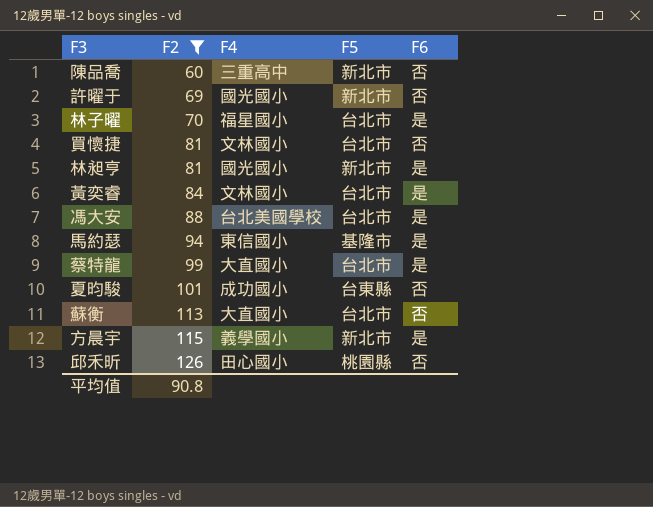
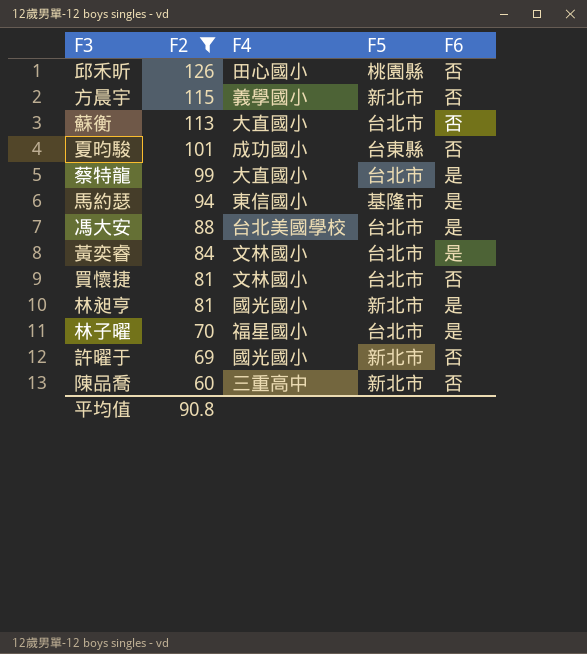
row order: F2 ascending -> F2 descending
方晨宇 | F6: 是 -> 否

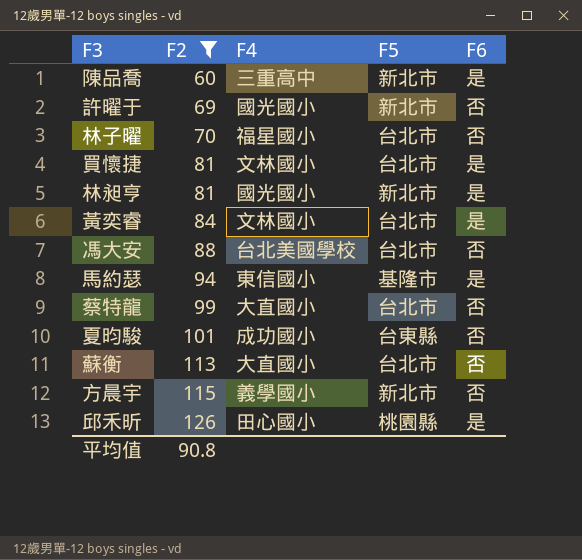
row order: F2 descending -> F2 ascending
陳品喬 | F6: 否 -> 是
林子曜 | F6: 是 -> 否
買懷捷 | F6: 否 -> 是
馮大安 | F6: 是 -> 否
蔡特龍 | F6: 是 -> 否
邱禾昕 | F6: 否 -> 是

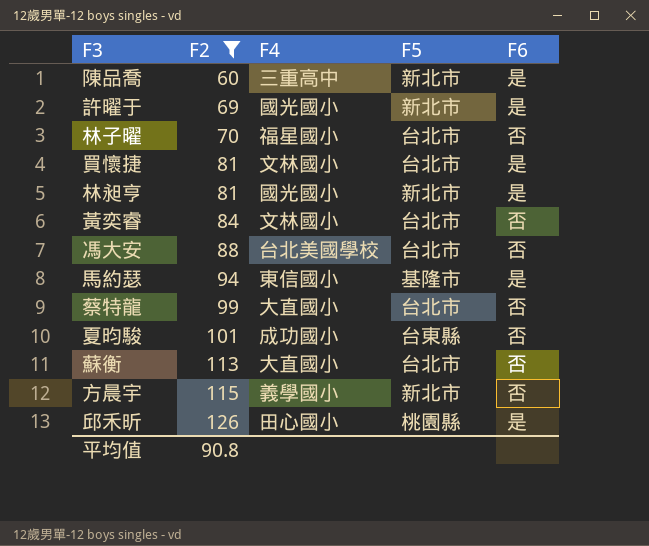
許曜于 | F6: 否 -> 是
黃奕睿 | F6: 是 -> 否

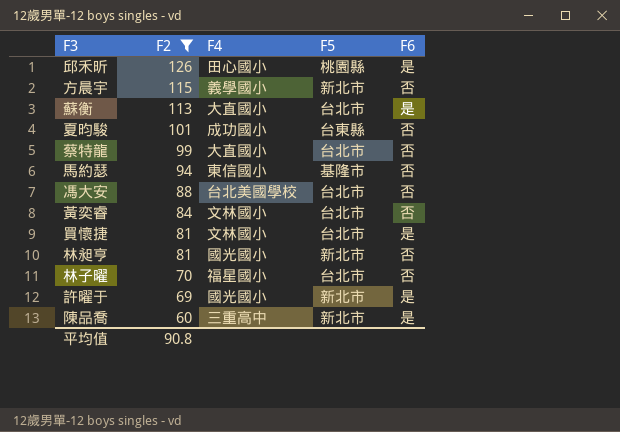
row order: F2 ascending -> F2 descending
蘇衡 | F6: 否 -> 是
馬約瑟 | F6: 是 -> 否
林昶亨 | F6: 是 -> 否

